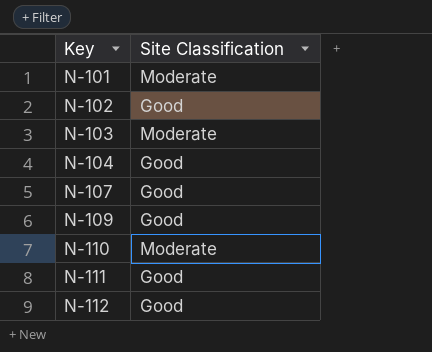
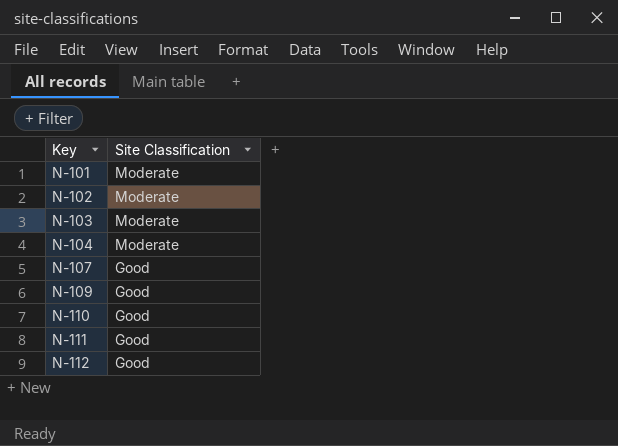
N-102 | Site Classification: Good -> Moderate
N-104 | Site Classification: Good -> Moderate
N-110 | Site Classification: Moderate -> Good

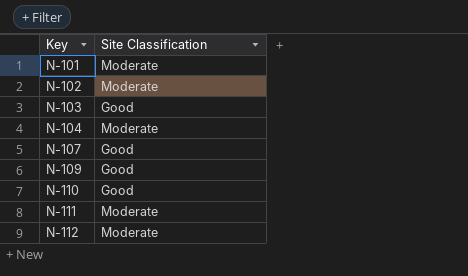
N-103 | Site Classification: Moderate -> Good
N-111 | Site Classification: Good -> Moderate
N-112 | Site Classification: Good -> Moderate

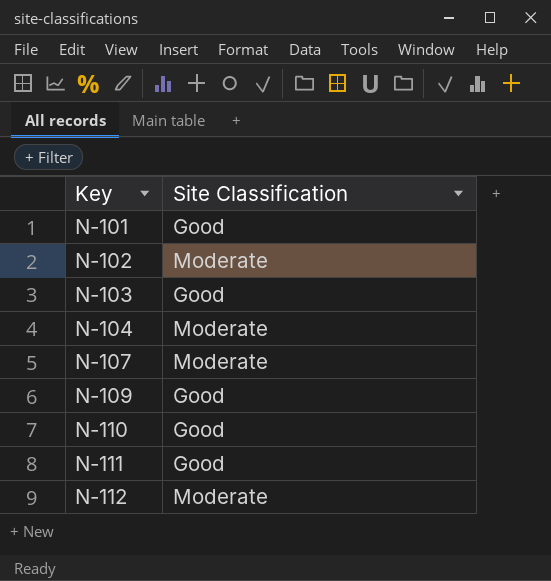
N-101 | Site Classification: Moderate -> Good
N-107 | Site Classification: Good -> Moderate
N-111 | Site Classification: Moderate -> Good

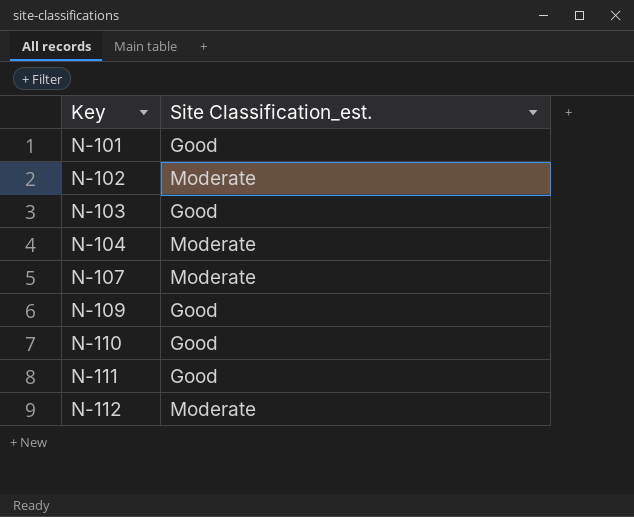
column name: Site Classification -> Site Classification_est.

